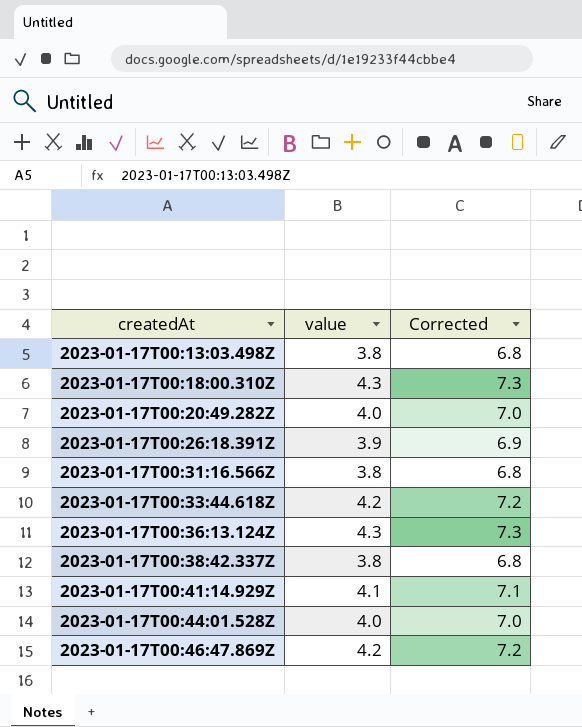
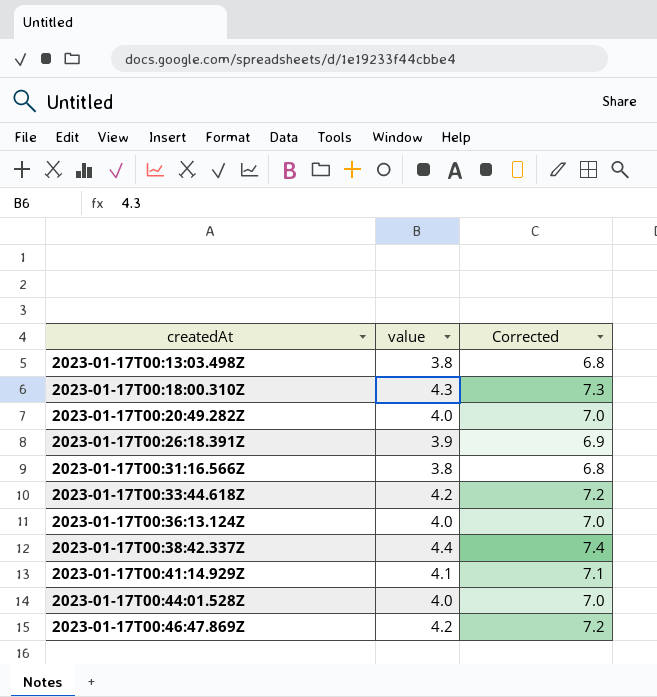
2023-01-17T00:36:13.124Z | value: 4.3 -> 4.0
2023-01-17T00:36:13.124Z | Corrected: 7.3 -> 7.0
2023-01-17T00:38:42.337Z | value: 3.8 -> 4.4
2023-01-17T00:38:42.337Z | Corrected: 6.8 -> 7.4

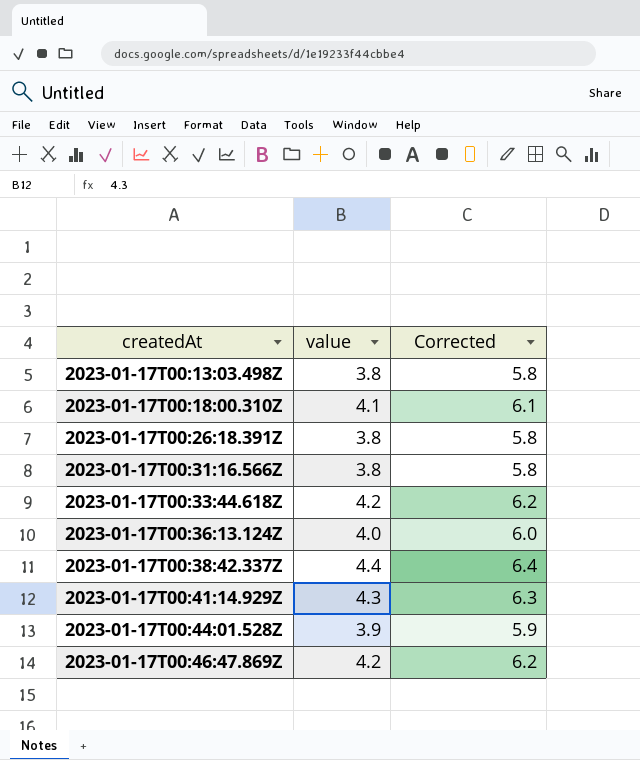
column Corrected | formula: [value] + 3 -> [value] + 2
row 2023-01-17T00:20:49.282Z: 4.0 | 7.0 -> none
2023-01-17T00:18:00.310Z | value: 4.3 -> 4.1
2023-01-17T00:26:18.391Z | value: 3.9 -> 3.8
2023-01-17T00:41:14.929Z | value: 4.1 -> 4.3
2023-01-17T00:44:01.528Z | value: 4.0 -> 3.9

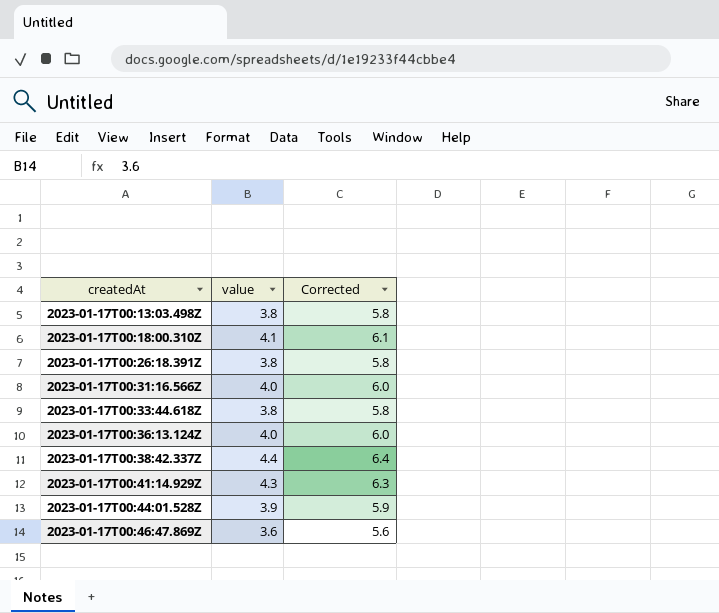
2023-01-17T00:31:16.566Z | value: 3.8 -> 4.0
2023-01-17T00:31:16.566Z | Corrected: 5.8 -> 6.0
2023-01-17T00:33:44.618Z | value: 4.2 -> 3.8
2023-01-17T00:33:44.618Z | Corrected: 6.2 -> 5.8
2023-01-17T00:46:47.869Z | value: 4.2 -> 3.6
2023-01-17T00:46:47.869Z | Corrected: 6.2 -> 5.6

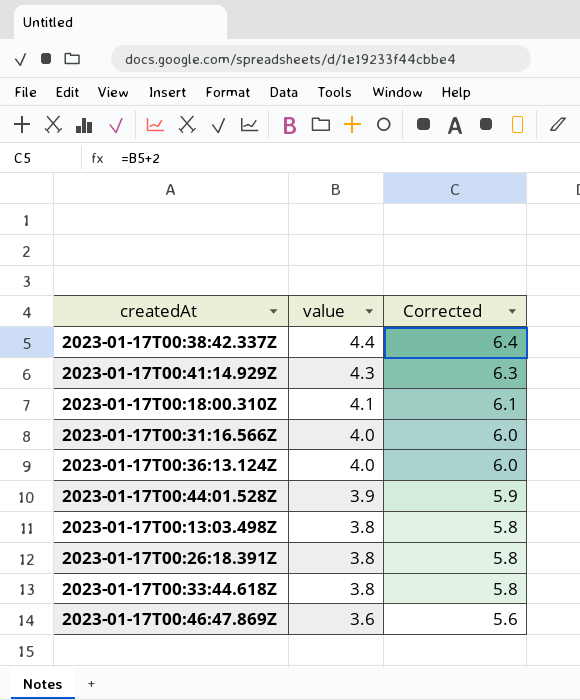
row order: createdAt ascending -> value descending

